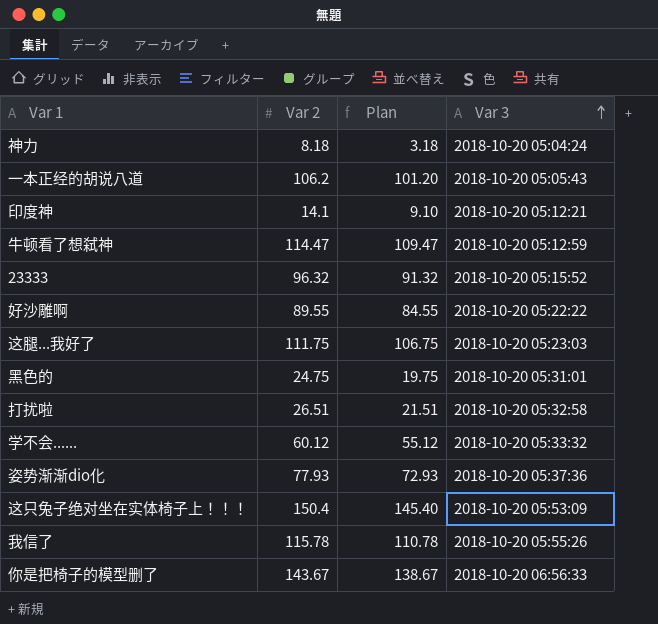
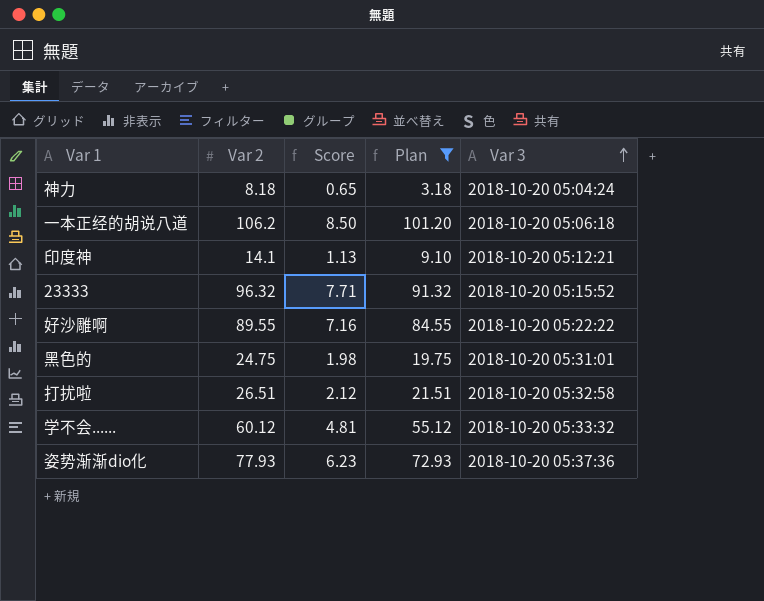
filter: none -> Plan <= 101.20
column Score | formula: none -> [Var 2] * 0.08
一本正经的胡说八道 | Var 3: 2018-10-20 05:05:43 -> 2018-10-20 05:06:18

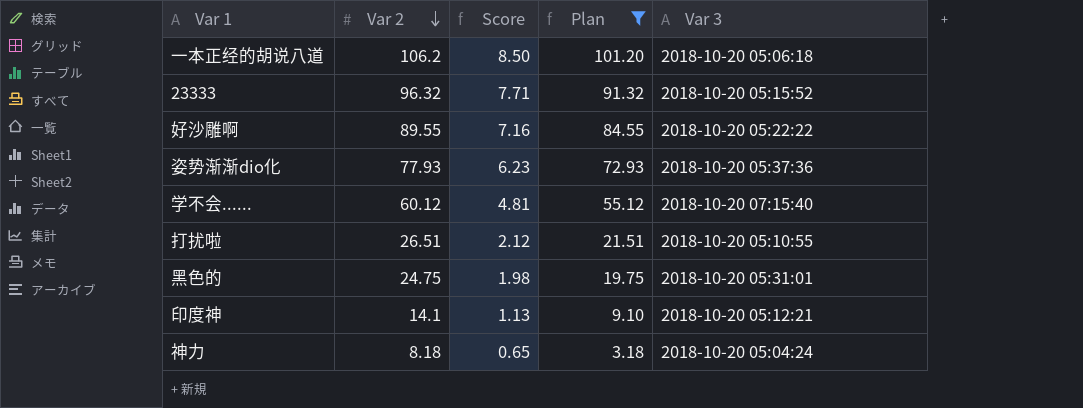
row order: Var 3 ascending -> Var 2 descending
学不会...... | Var 3: 2018-10-20 05:33:32 -> 2018-10-20 07:15:40
打扰啦 | Var 3: 2018-10-20 05:32:58 -> 2018-10-20 05:10:55

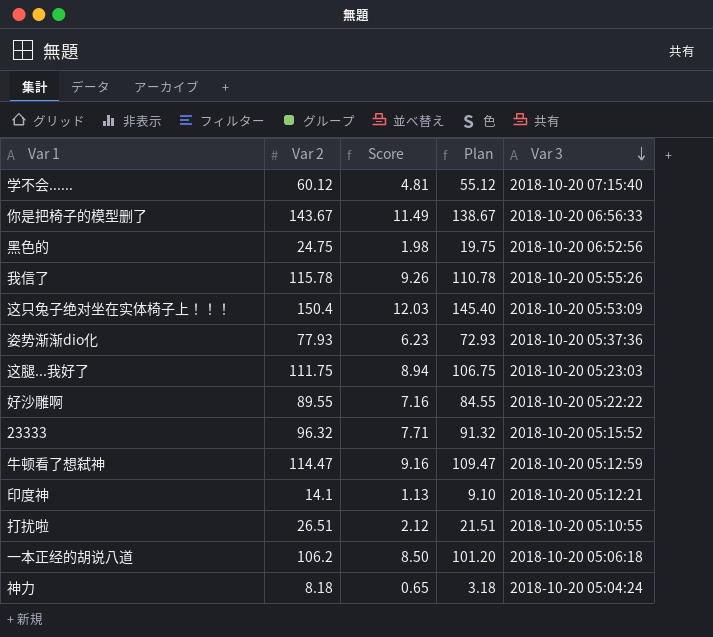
filter: Plan <= 101.20 -> none
row order: Var 2 descending -> Var 3 descending
黑色的 | Var 3: 2018-10-20 05:31:01 -> 2018-10-20 06:52:56

